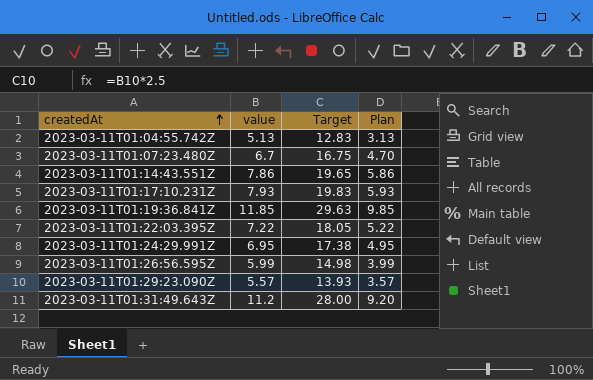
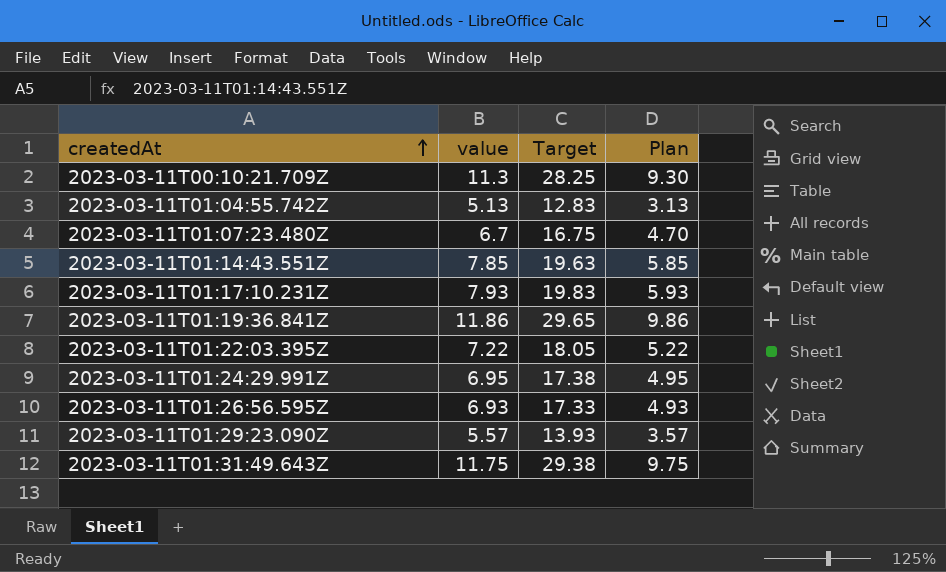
row 2023-03-11T00:10:21.709Z: none -> 11.3 | 28.25 | 9.30
2023-03-11T01:14:43.551Z | value: 7.86 -> 7.85
2023-03-11T01:14:43.551Z | Target: 19.65 -> 19.63
2023-03-11T01:14:43.551Z | Plan: 5.86 -> 5.85
2023-03-11T01:19:36.841Z | value: 11.85 -> 11.86
2023-03-11T01:19:36.841Z | Target: 29.63 -> 29.65
2023-03-11T01:19:36.841Z | Plan: 9.85 -> 9.86
2023-03-11T01:26:56.595Z | value: 5.99 -> 6.93
2023-03-11T01:26:56.595Z | Target: 14.98 -> 17.33
2023-03-11T01:26:56.595Z | Plan: 3.99 -> 4.93
2023-03-11T01:31:49.643Z | value: 11.2 -> 11.75
2023-03-11T01:31:49.643Z | Target: 28.00 -> 29.38
2023-03-11T01:31:49.643Z | Plan: 9.20 -> 9.75

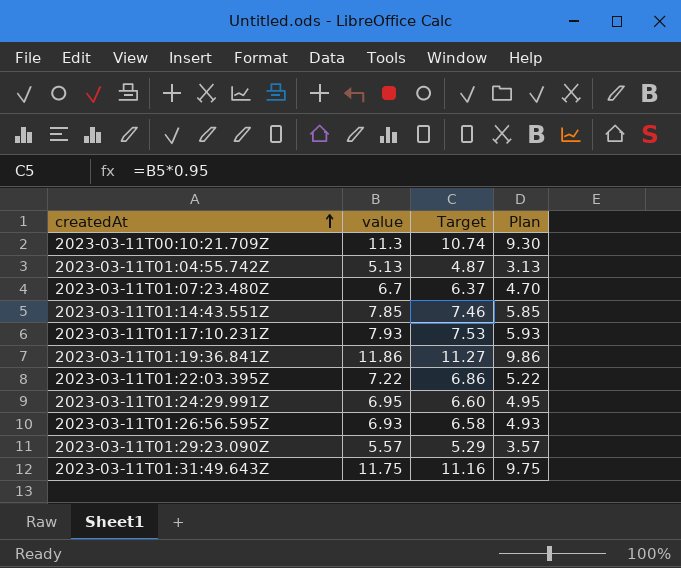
column Target | formula: [value] * 2.5 -> [value] * 0.95

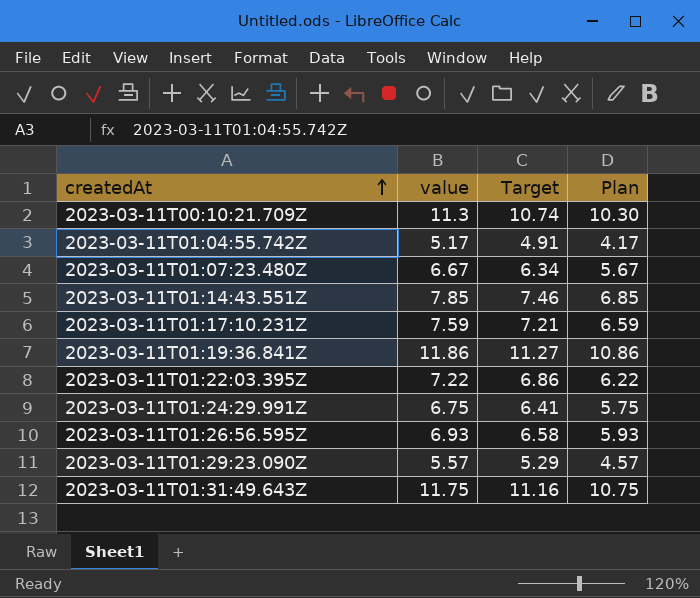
column Plan | formula: [value] - 2 -> [value] - 1
2023-03-11T01:04:55.742Z | value: 5.13 -> 5.17
2023-03-11T01:04:55.742Z | Target: 4.87 -> 4.91
2023-03-11T01:07:23.480Z | value: 6.7 -> 6.67
2023-03-11T01:07:23.480Z | Target: 6.37 -> 6.34
2023-03-11T01:17:10.231Z | value: 7.93 -> 7.59
2023-03-11T01:17:10.231Z | Target: 7.53 -> 7.21
2023-03-11T01:24:29.991Z | value: 6.95 -> 6.75
2023-03-11T01:24:29.991Z | Target: 6.60 -> 6.41

